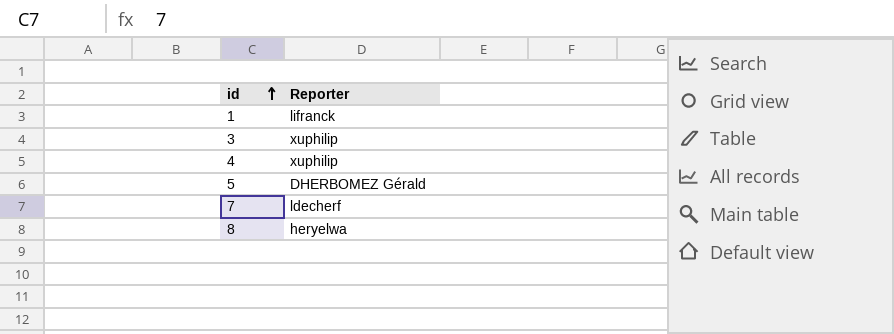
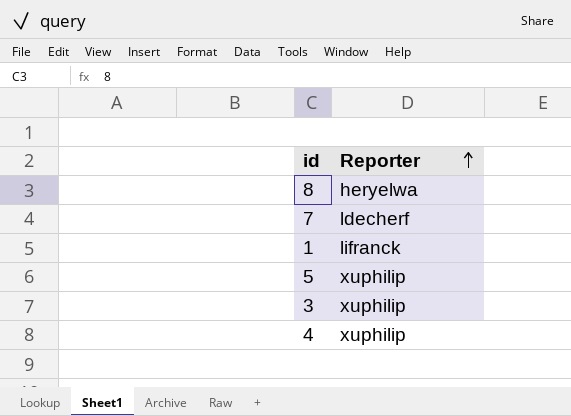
row order: id ascending -> Reporter ascending
5 | Reporter: DHERBOMEZ Gérald -> xuphilip

